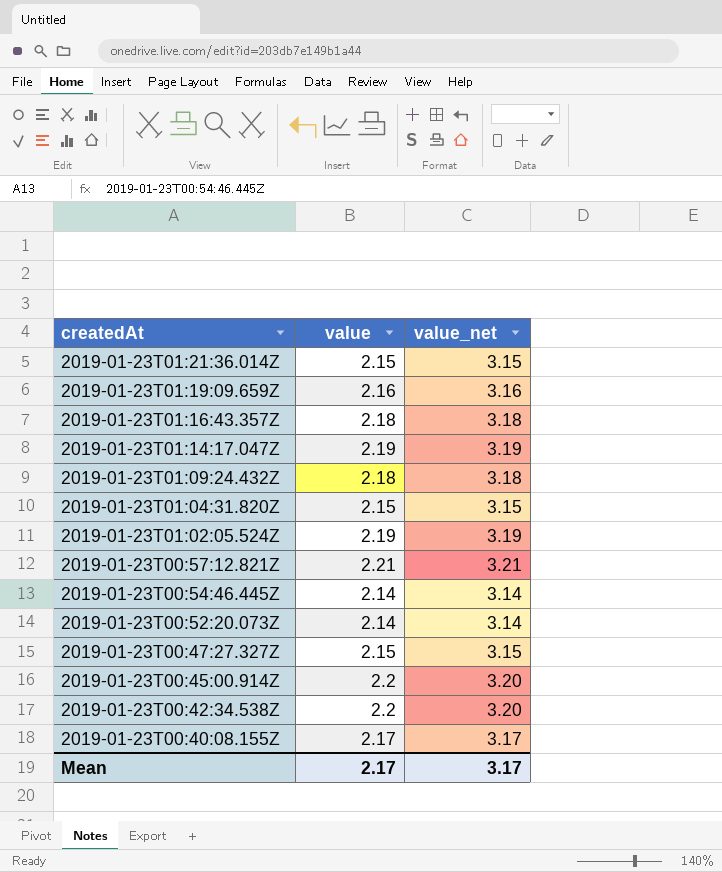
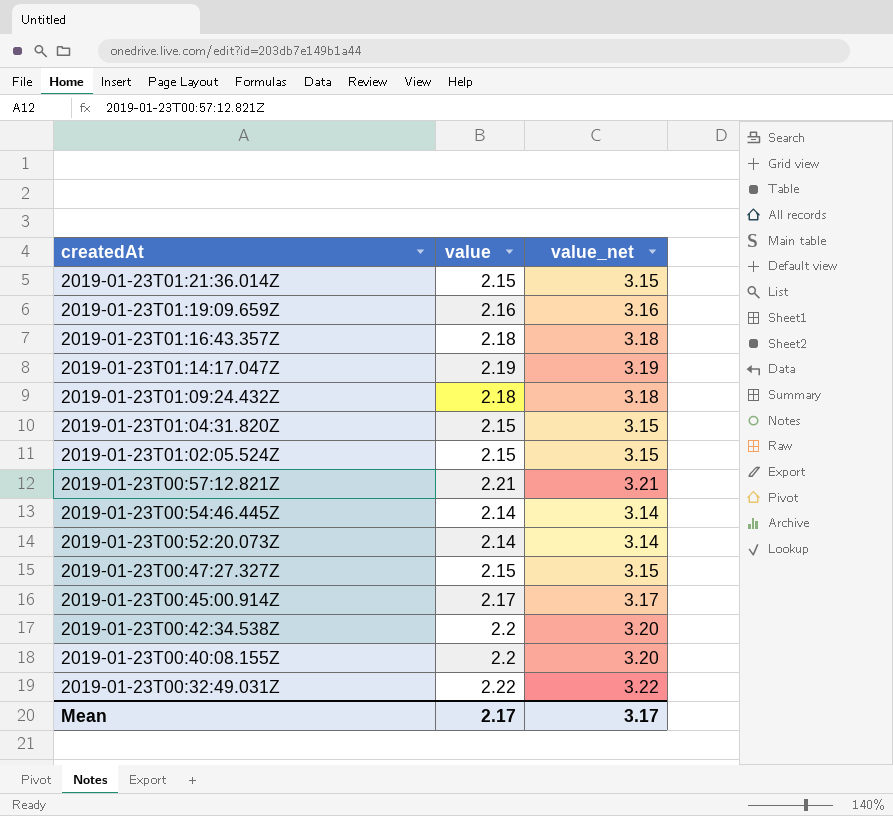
2019-01-23T01:02:05.524Z | value: 2.19 -> 2.15
2019-01-23T01:02:05.524Z | value_net: 3.19 -> 3.15
2019-01-23T00:45:00.914Z | value: 2.2 -> 2.17
2019-01-23T00:45:00.914Z | value_net: 3.20 -> 3.17
2019-01-23T00:40:08.155Z | value: 2.17 -> 2.2
2019-01-23T00:40:08.155Z | value_net: 3.17 -> 3.20
row 2019-01-23T00:32:49.031Z: none -> 2.22 | 3.22

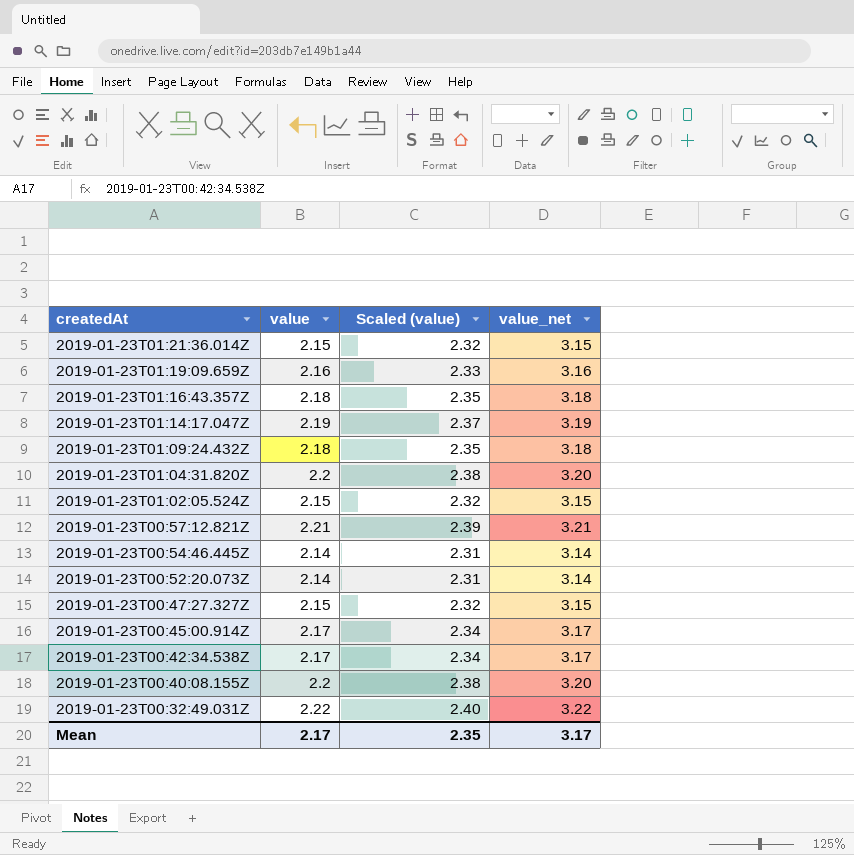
column Scaled (value) | formula: none -> [value] * 1.08
2019-01-23T01:04:31.820Z | value: 2.15 -> 2.2
2019-01-23T01:04:31.820Z | value_net: 3.15 -> 3.20
2019-01-23T00:42:34.538Z | value: 2.2 -> 2.17
2019-01-23T00:42:34.538Z | value_net: 3.20 -> 3.17

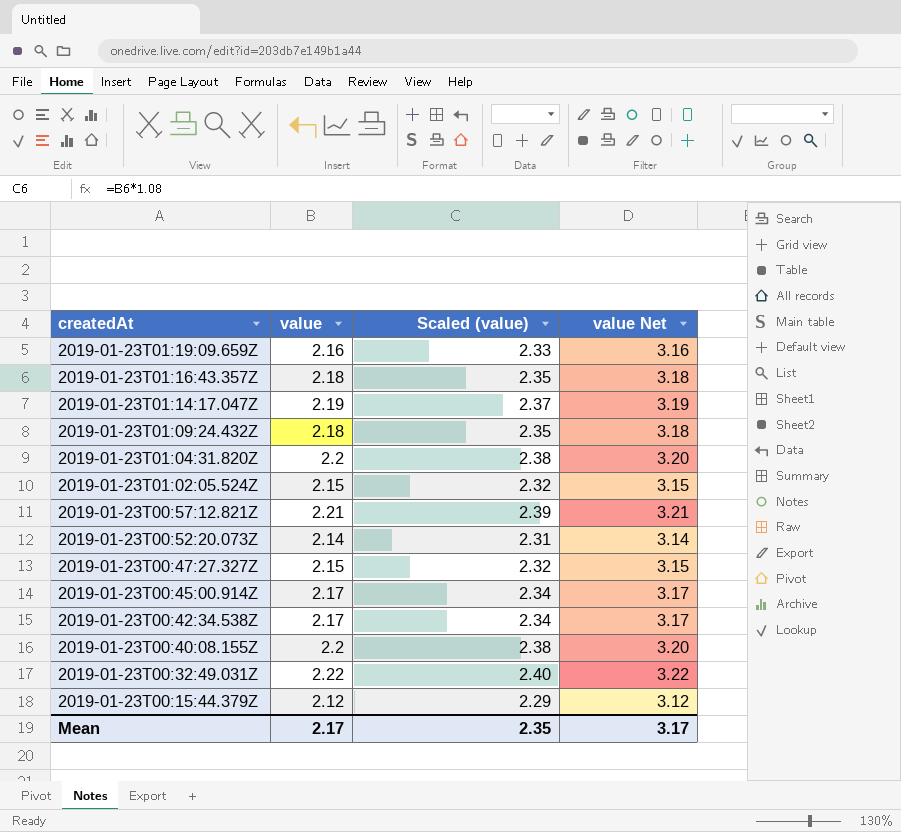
column name: value_net -> value Net
row 2019-01-23T01:21:36.014Z: 2.15 | 2.32 | 3.15 -> none
row 2019-01-23T00:54:46.445Z: 2.14 | 2.31 | 3.14 -> none
row 2019-01-23T00:15:44.379Z: none -> 2.12 | 2.29 | 3.12

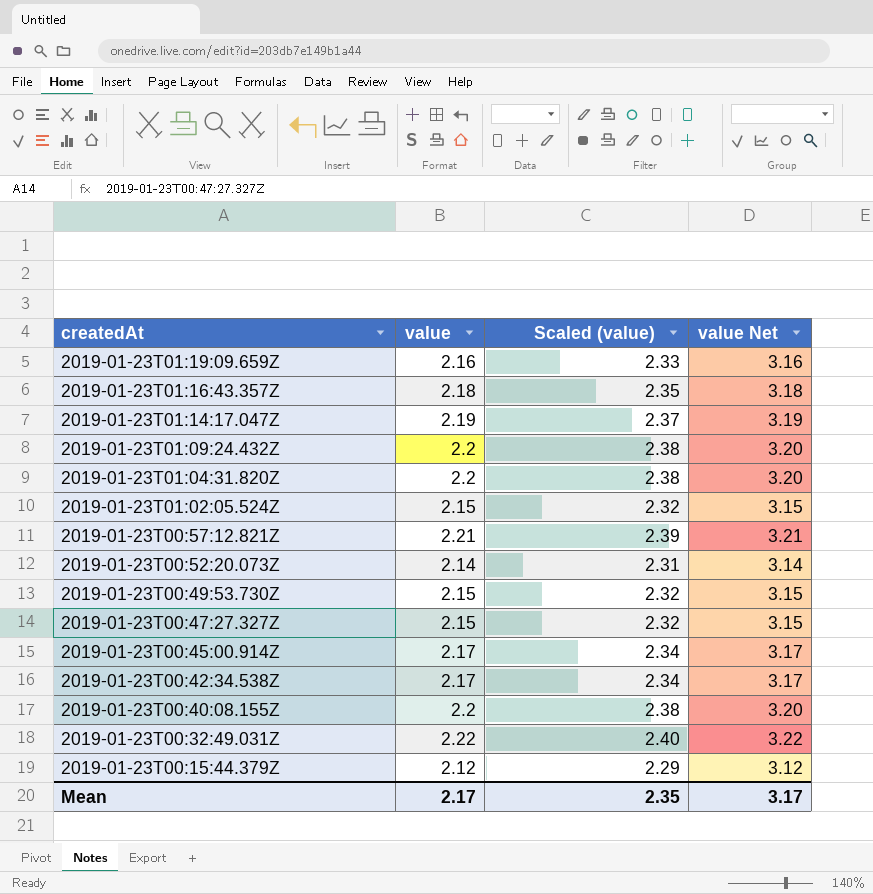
2019-01-23T01:09:24.432Z | value: 2.18 -> 2.2
2019-01-23T01:09:24.432Z | Scaled (value): 2.35 -> 2.38
2019-01-23T01:09:24.432Z | value Net: 3.18 -> 3.20
row 2019-01-23T00:49:53.730Z: none -> 2.15 | 2.32 | 3.15

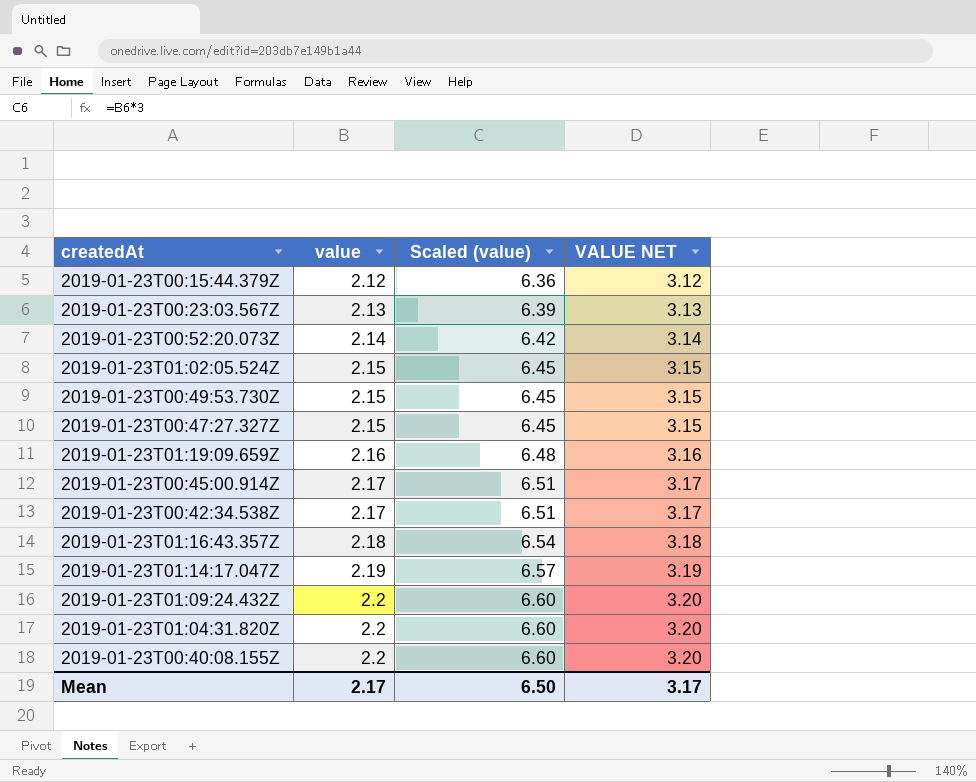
row order: createdAt descending -> value ascending
column Scaled (value) | formula: [value] * 1.08 -> [value] * 3
column name: value Net -> VALUE NET
row 2019-01-23T00:57:12.821Z: 2.21 | 2.39 | 3.21 -> none
row 2019-01-23T00:32:49.031Z: 2.22 | 2.40 | 3.22 -> none
row 2019-01-23T00:23:03.567Z: none -> 2.13 | 6.39 | 3.13
Mean | Scaled (value): 2.35 -> 6.50

